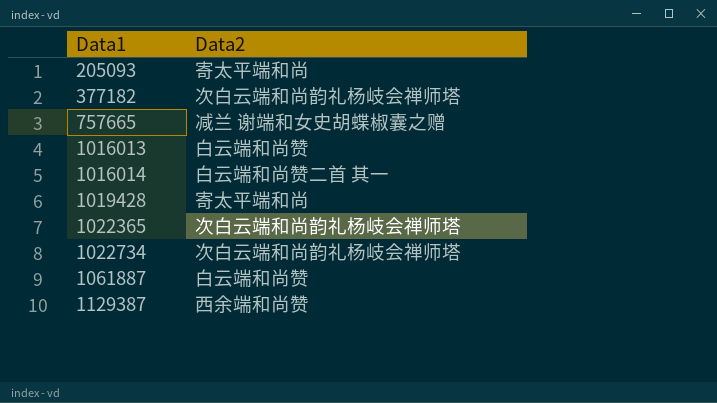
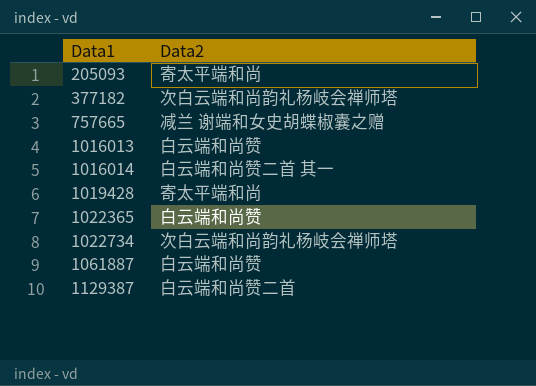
1022365 | Data2: 次白云端和尚韵礼杨岐会禅师塔 -> 白云端和尚赞
1129387 | Data2: 西余端和尚赞 -> 白云端和尚赞二首

